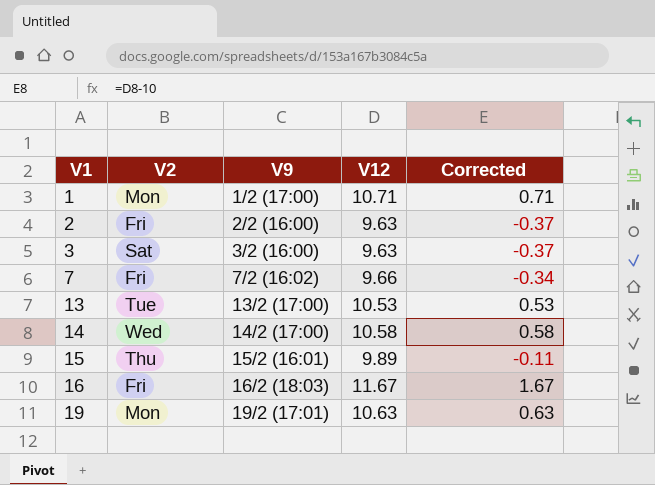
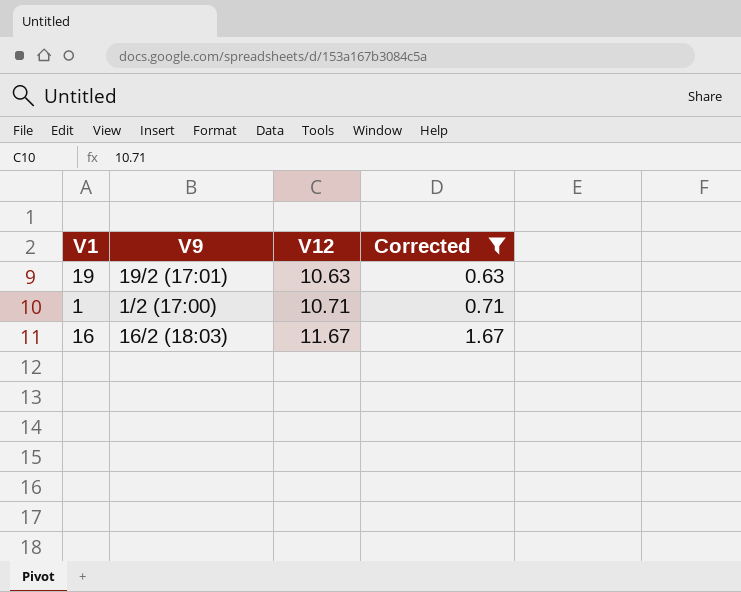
filter: none -> Corrected >= 0.63
row order: V1 ascending -> V12 ascending
column V2 | position: 2 -> none

